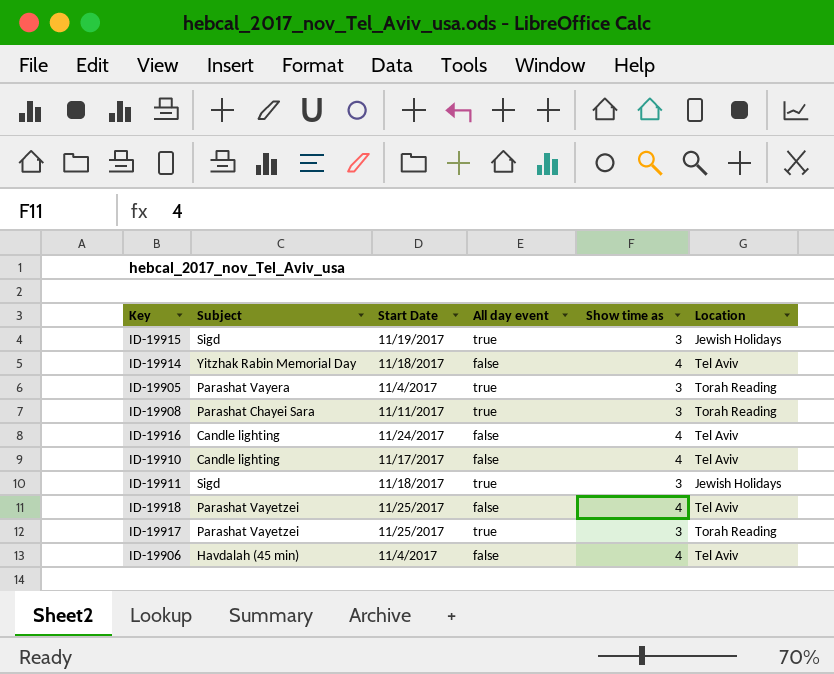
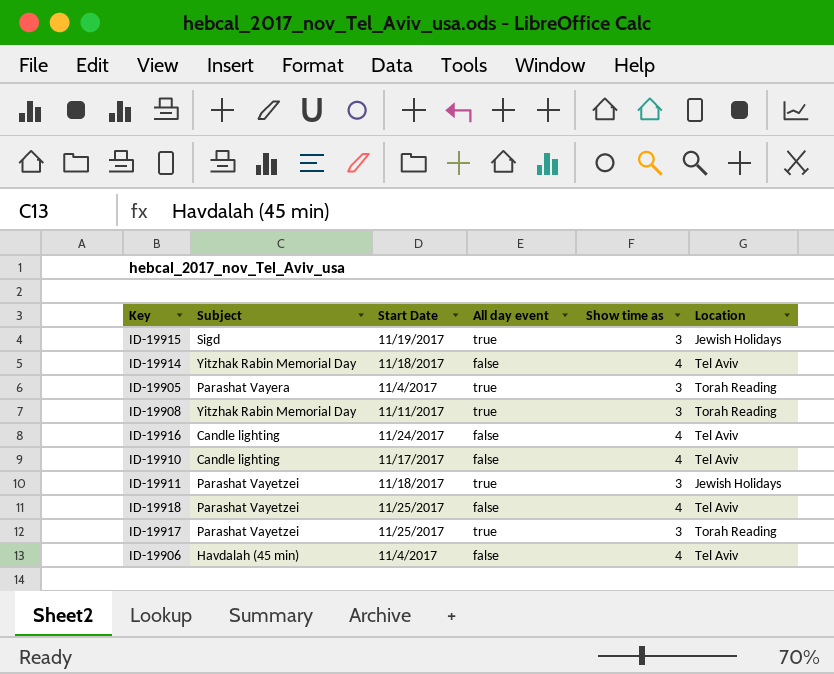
ID-19908 | Subject: Parashat Chayei Sara -> Yitzhak Rabin Memorial Day
ID-19911 | Subject: Sigd -> Parashat Vayetzei

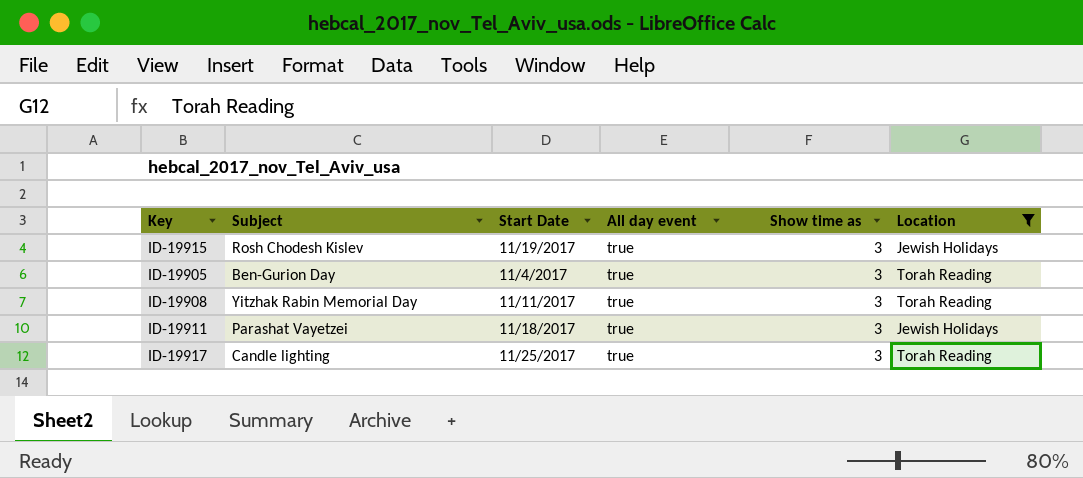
filter: none -> Location != Tel Aviv
ID-19915 | Subject: Sigd -> Rosh Chodesh Kislev
ID-19905 | Subject: Parashat Vayera -> Ben-Gurion Day
ID-19917 | Subject: Parashat Vayetzei -> Candle lighting

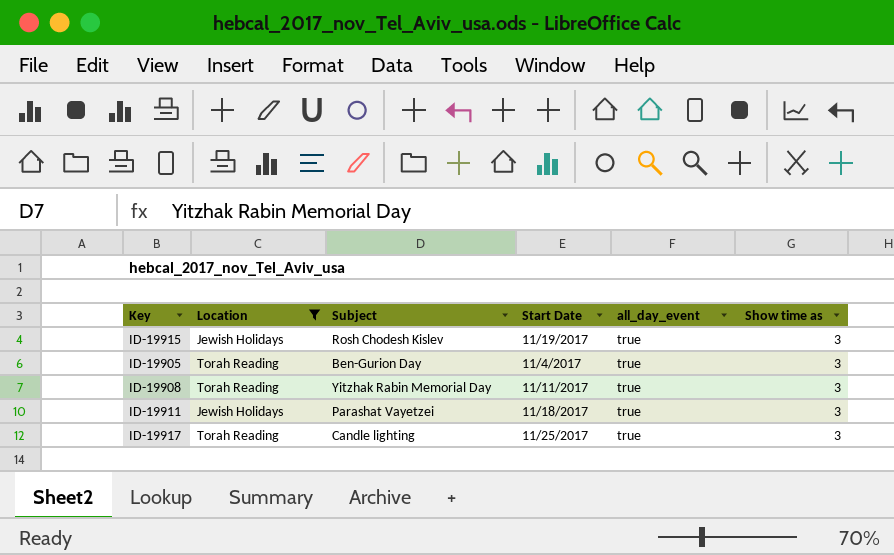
column Location | position: 6 -> 2
column name: All day event -> all_day_event

